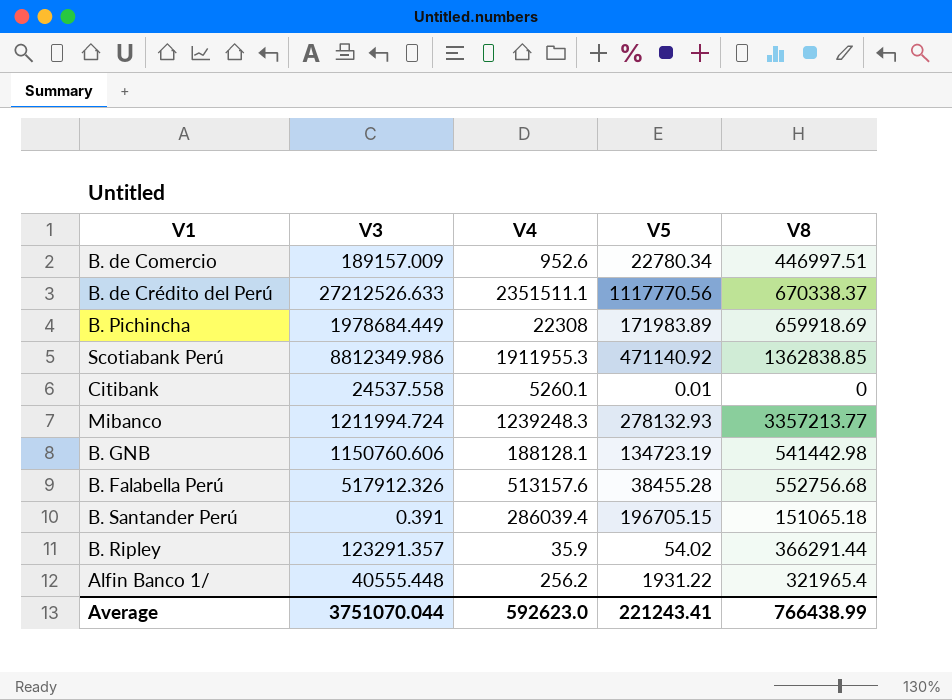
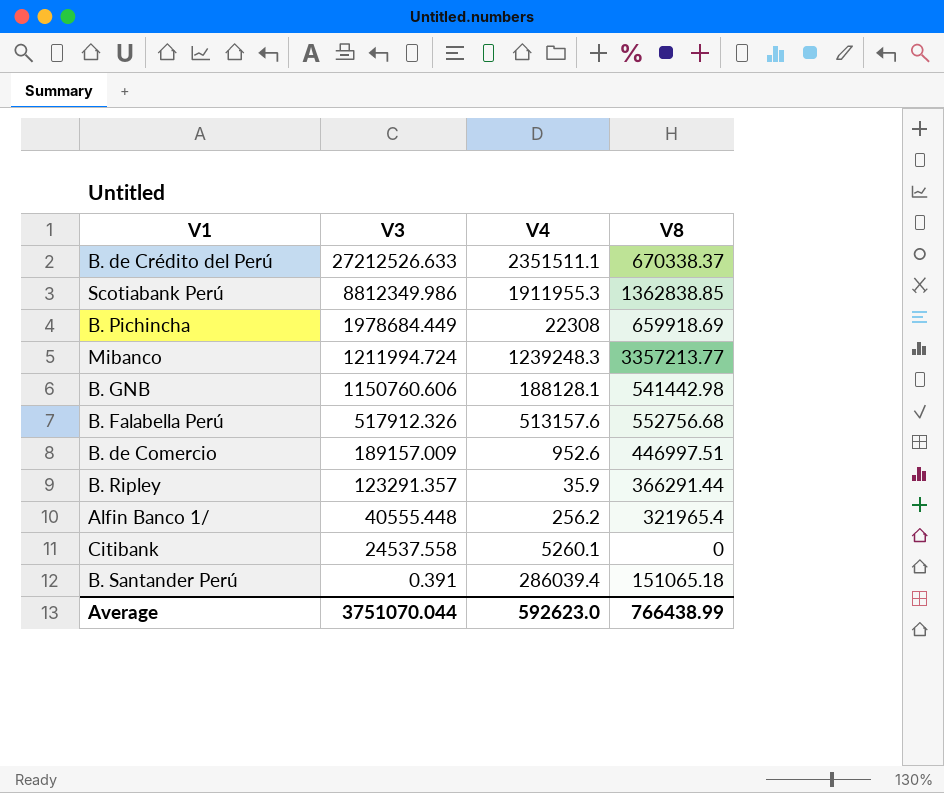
row order: none -> V3 descending
column V5 | position: 4 -> none

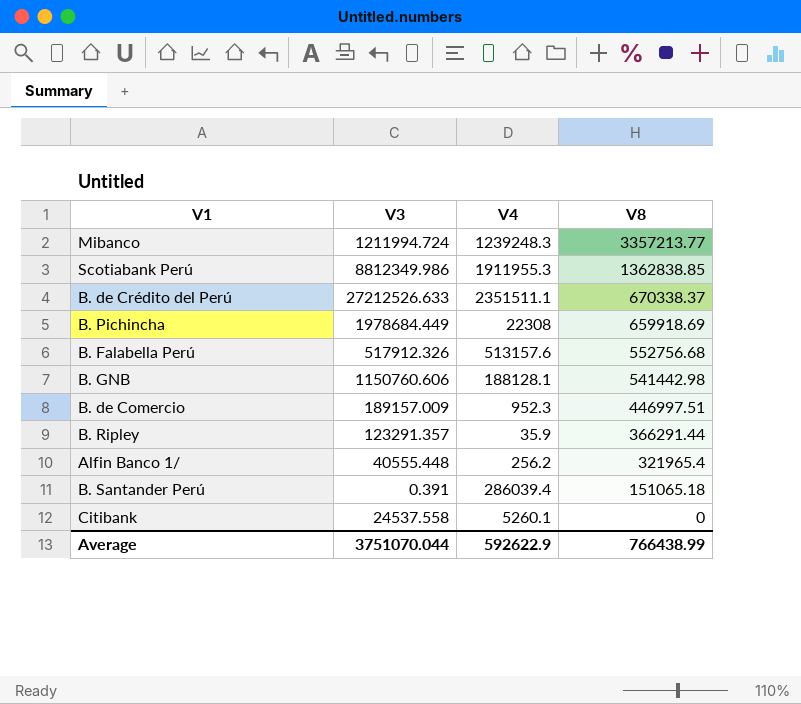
row order: V3 descending -> V8 descending
B. de Comercio | V4: 952.6 -> 952.3
Average | V4: 592623.0 -> 592622.9

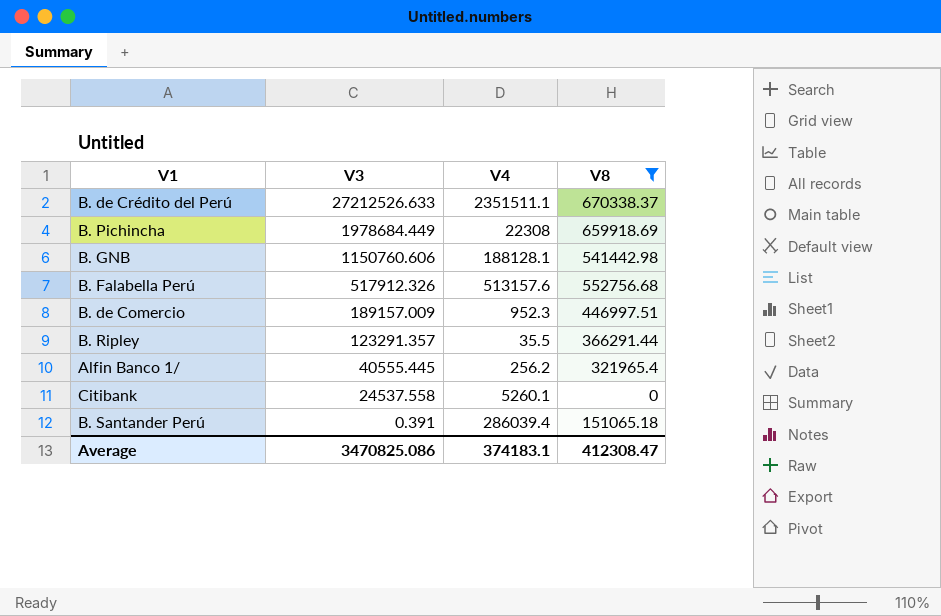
filter: none -> V8 <= 670338.37
row order: V8 descending -> V3 descending
B. Ripley | V4: 35.9 -> 35.5
Alfin Banco 1/ | V3: 40555.448 -> 40555.445
Average | V3: 3751070.044 -> 3470825.086
Average | V4: 592622.9 -> 374183.1
Average | V8: 766438.99 -> 412308.47

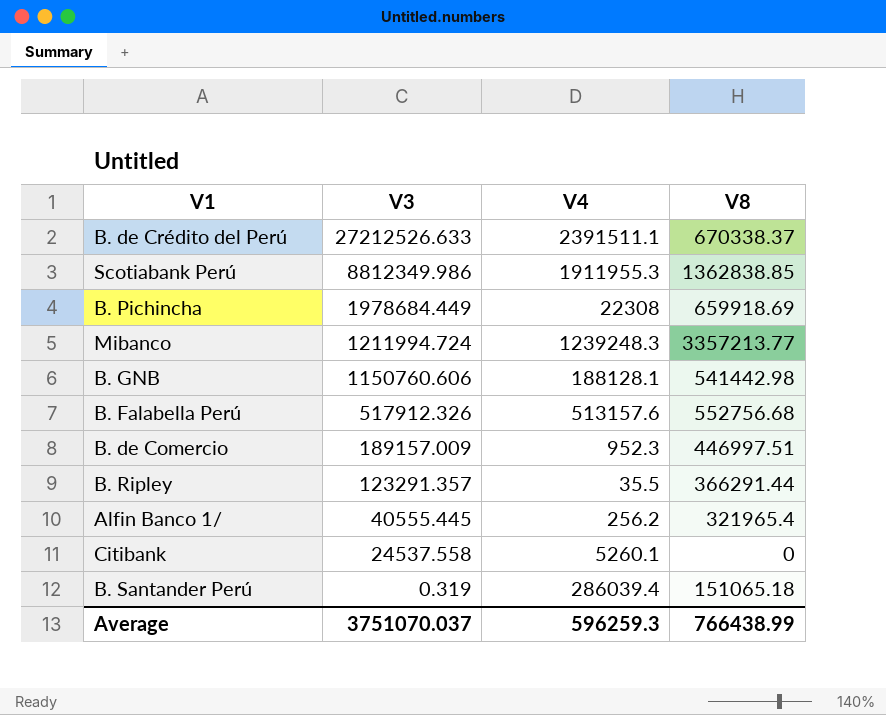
filter: V8 <= 670338.37 -> none
B. de Crédito del Perú | V4: 2351511.1 -> 2391511.1
B. Santander Perú | V3: 0.391 -> 0.319
Average | V3: 3470825.086 -> 3751070.037
Average | V4: 374183.1 -> 596259.3
Average | V8: 412308.47 -> 766438.99

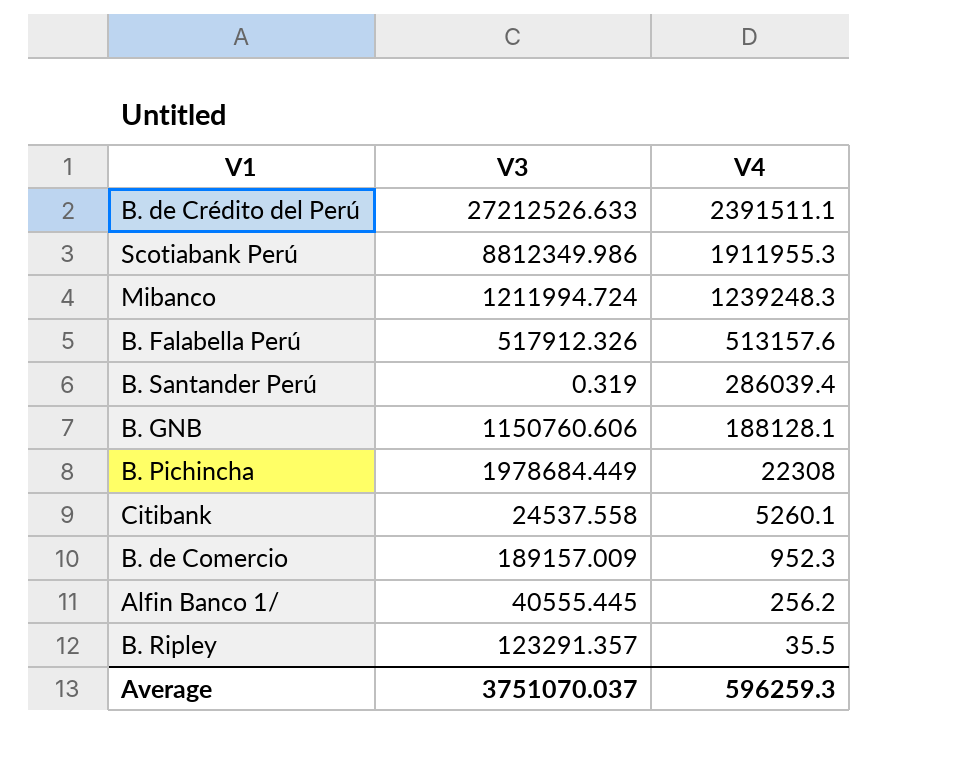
row order: V3 descending -> V4 descending
column V8 | position: 4 -> none

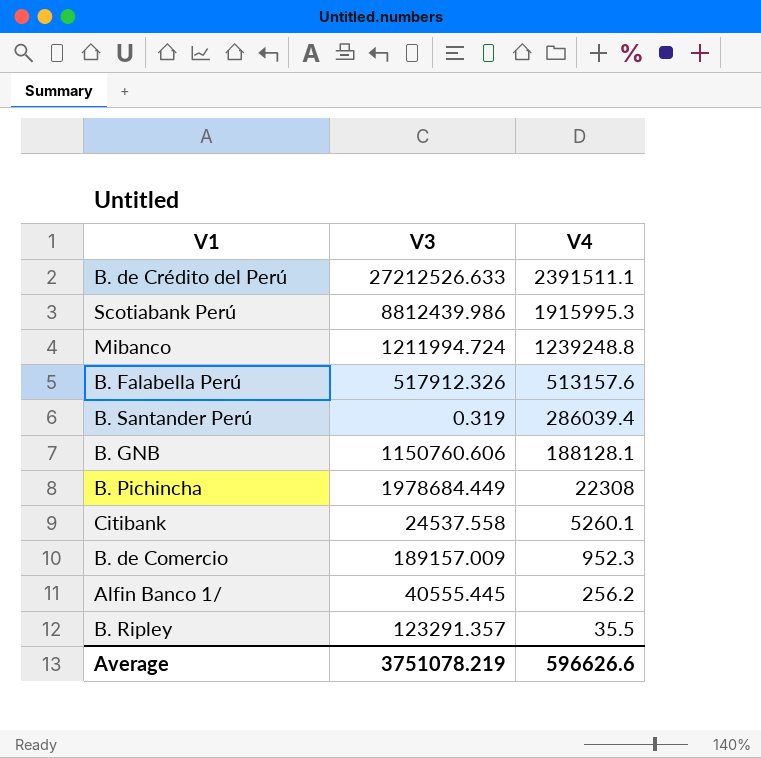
Scotiabank Perú | V3: 8812349.986 -> 8812439.986
Scotiabank Perú | V4: 1911955.3 -> 1915995.3
Mibanco | V4: 1239248.3 -> 1239248.8
Average | V3: 3751070.037 -> 3751078.219
Average | V4: 596259.3 -> 596626.6

